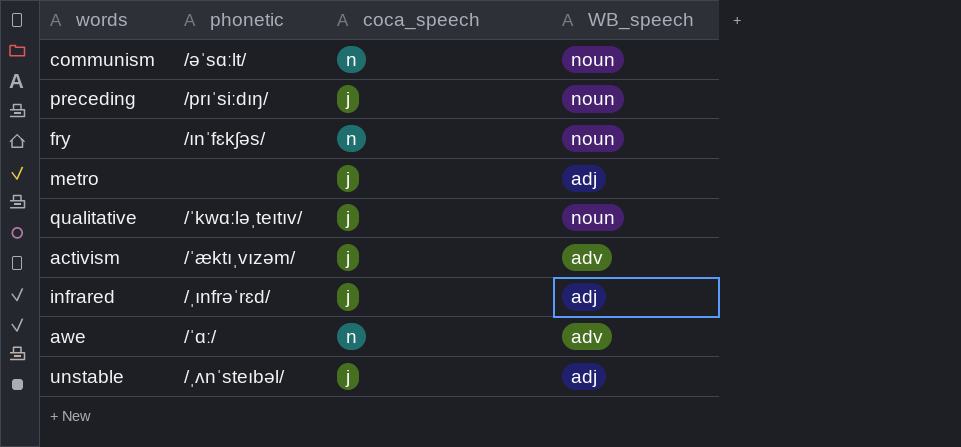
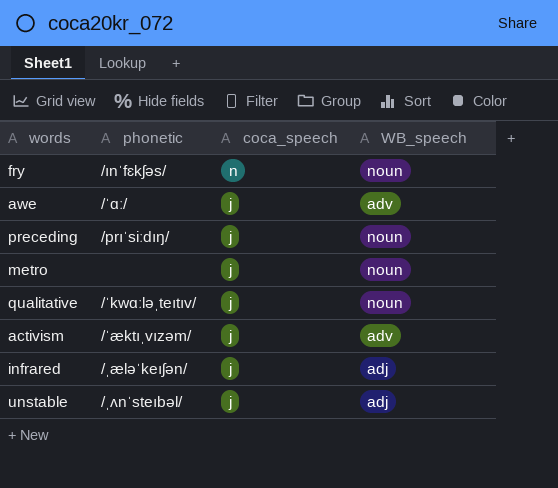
row order: none -> coca_speech descending
row communism: /əˈsɑːlt/ | n | noun -> none
awe | coca_speech: n -> j
metro | WB_speech: adj -> noun
infrared | phonetic: /ˌınfrəˈrɛd/ -> /ˌæləˈkeıʃən/

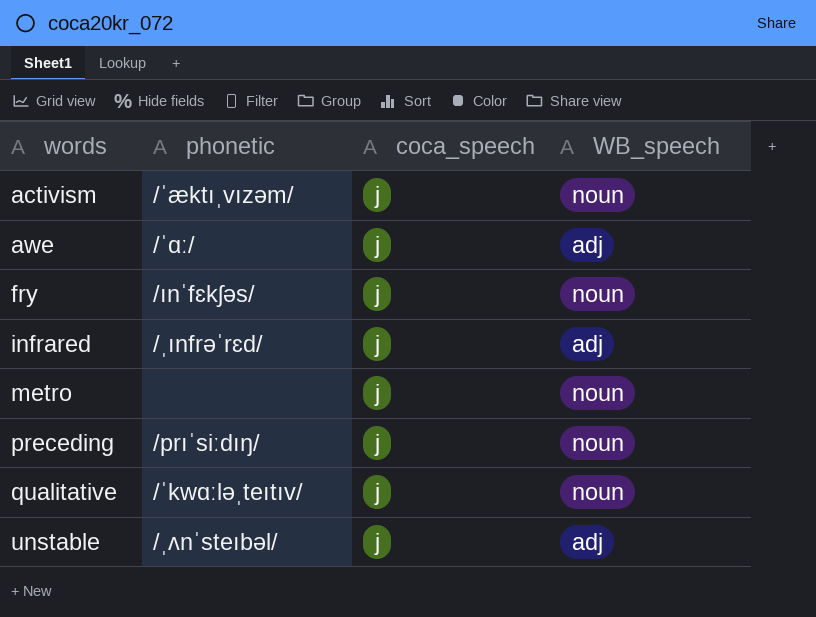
row order: coca_speech descending -> words ascending
activism | WB_speech: adv -> noun
awe | WB_speech: adv -> adj
fry | coca_speech: n -> j
infrared | phonetic: /ˌæləˈkeıʃən/ -> /ˌınfrəˈrɛd/

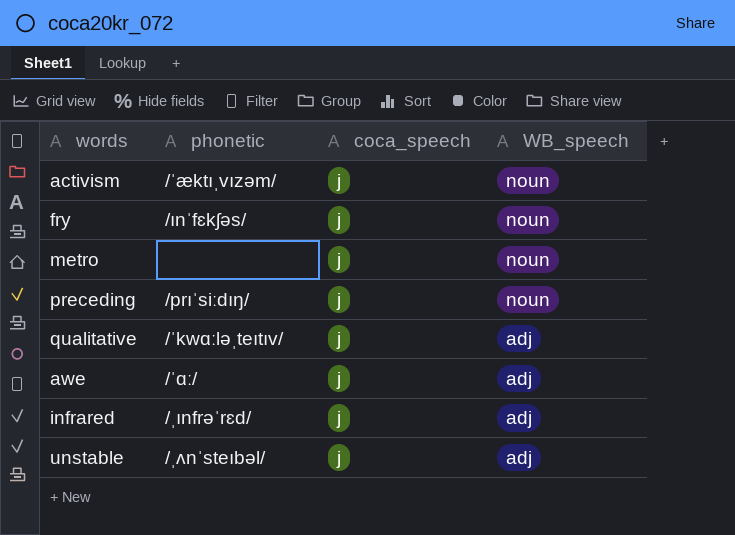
row order: words ascending -> WB_speech descending
qualitative | WB_speech: noun -> adj

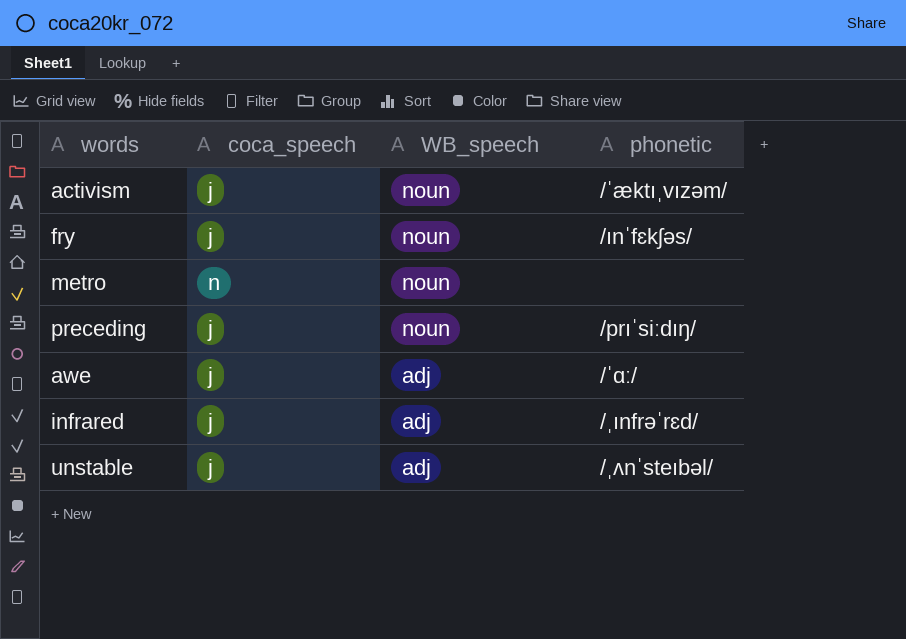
column phonetic | position: 2 -> 4
row qualitative: /ˈkwɑːləˌteıtıv/ | j | adj -> none
metro | coca_speech: j -> n

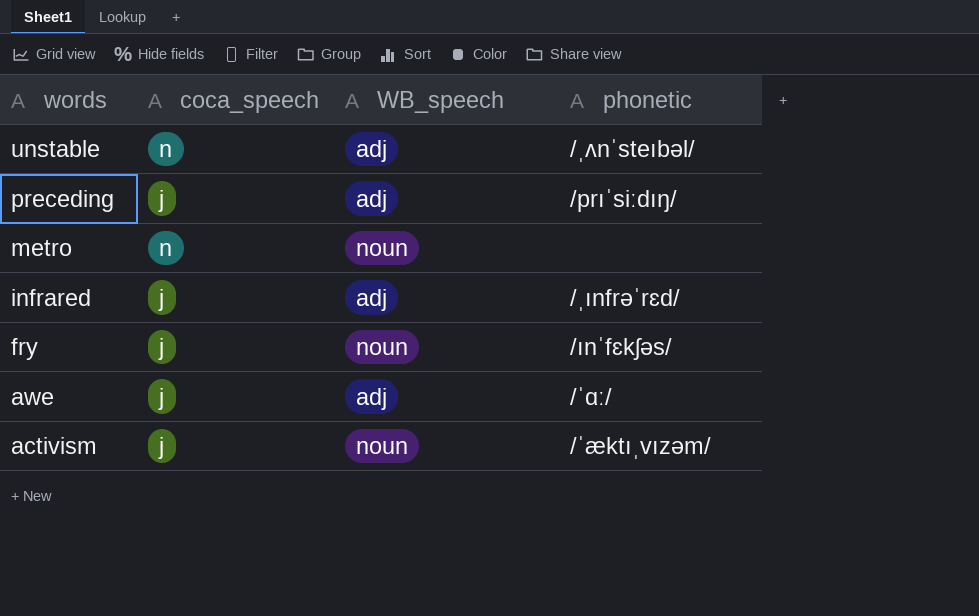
row order: WB_speech descending -> words descending
unstable | coca_speech: j -> n
preceding | WB_speech: noun -> adj

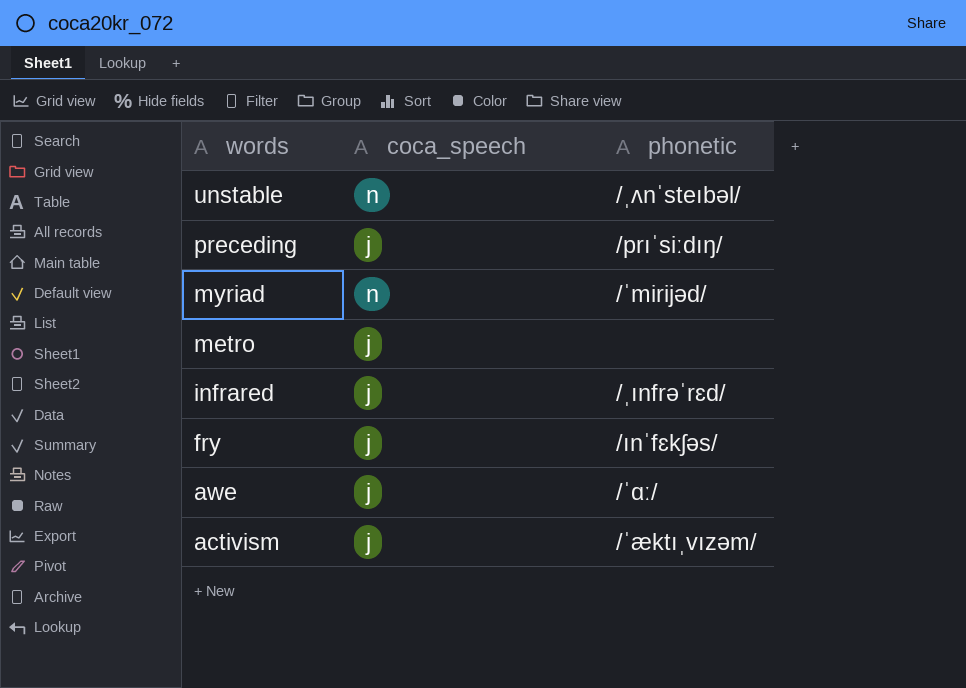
column WB_speech | position: 3 -> none
row myriad: none -> n | /ˈmirijəd/
metro | coca_speech: n -> j

